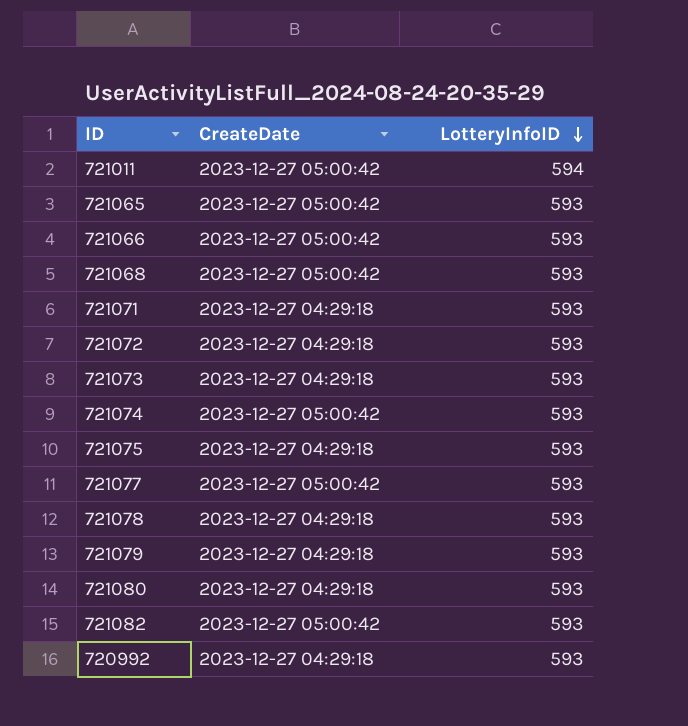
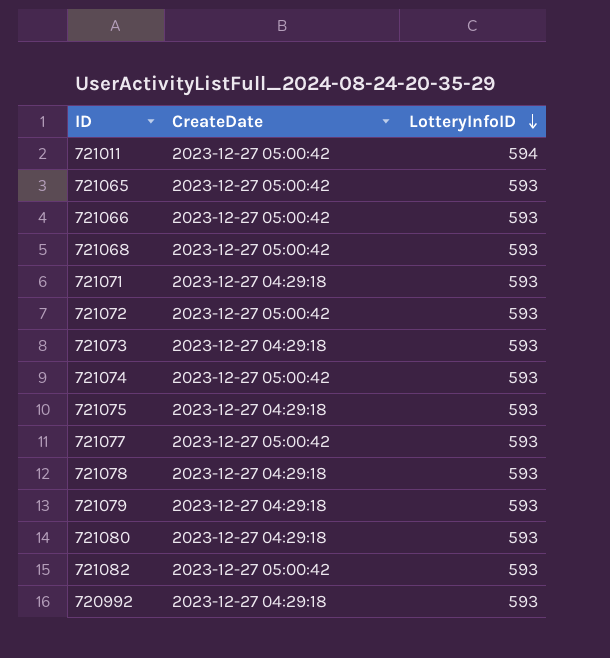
721072 | CreateDate: 2023-12-27 04:29:18 -> 2023-12-27 05:00:42

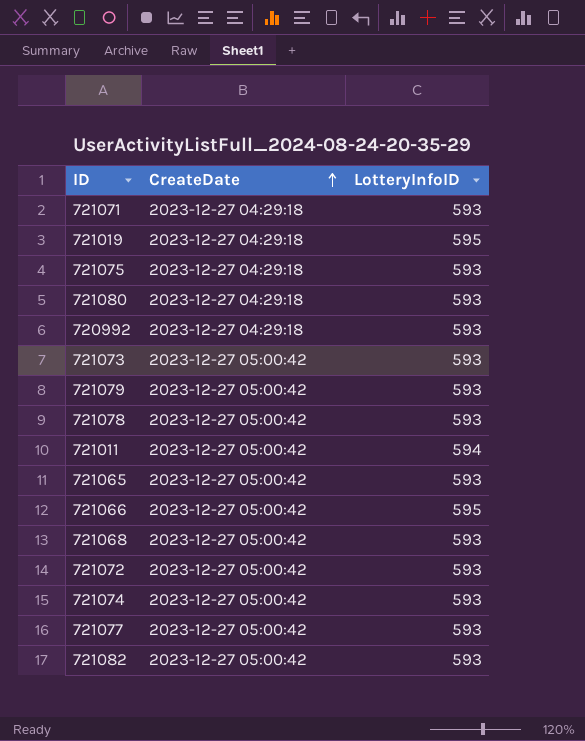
row order: LotteryInfoID descending -> CreateDate ascending
row 721019: none -> 2023-12-27 04:29:18 | 595
721073 | CreateDate: 2023-12-27 04:29:18 -> 2023-12-27 05:00:42
721079 | CreateDate: 2023-12-27 04:29:18 -> 2023-12-27 05:00:42
721078 | CreateDate: 2023-12-27 04:29:18 -> 2023-12-27 05:00:42
721066 | LotteryInfoID: 593 -> 595

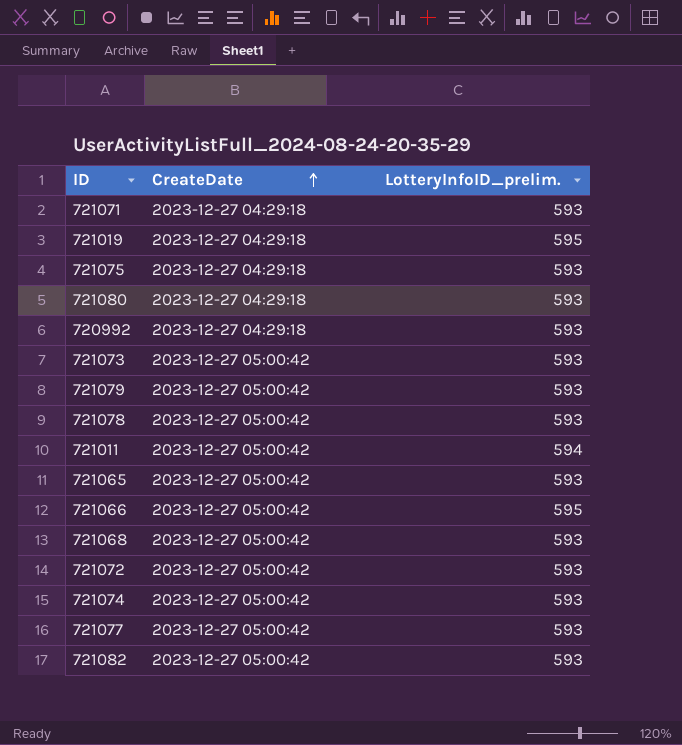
column name: LotteryInfoID -> LotteryInfoID_prelim.

